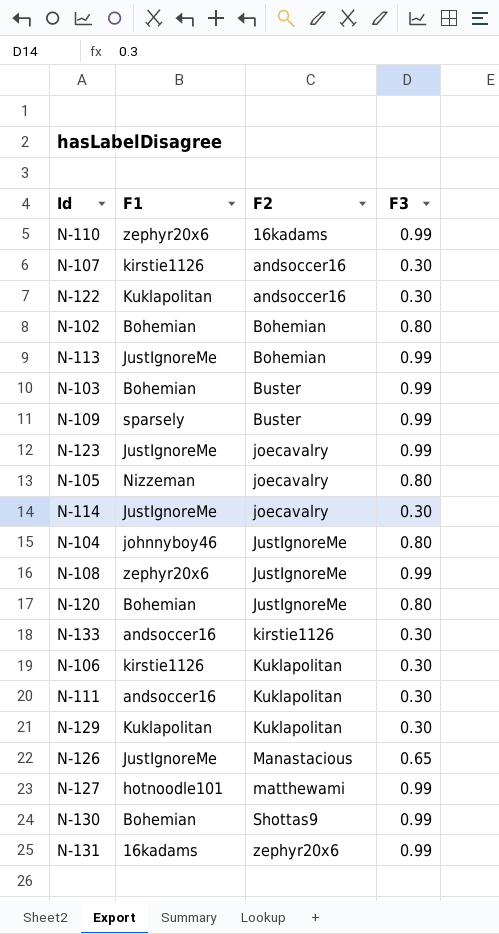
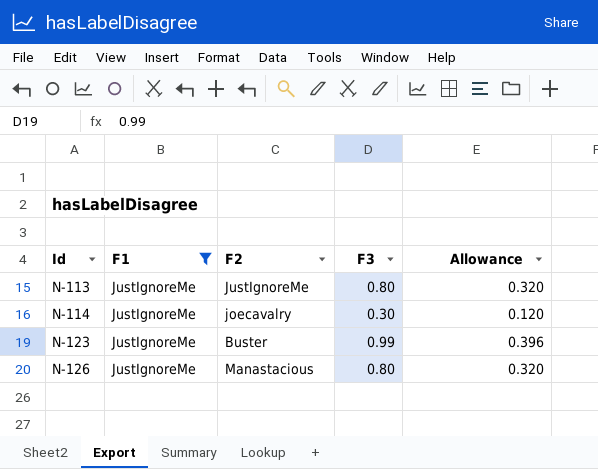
filter: none -> F1 = JustIgnoreMe
row order: F2 ascending -> Id ascending
column Allowance | formula: none -> [F3] * 0.4
N-113 | F2: Bohemian -> JustIgnoreMe
N-113 | F3: 0.99 -> 0.80
N-123 | F2: joecavalry -> Buster
N-126 | F3: 0.65 -> 0.80

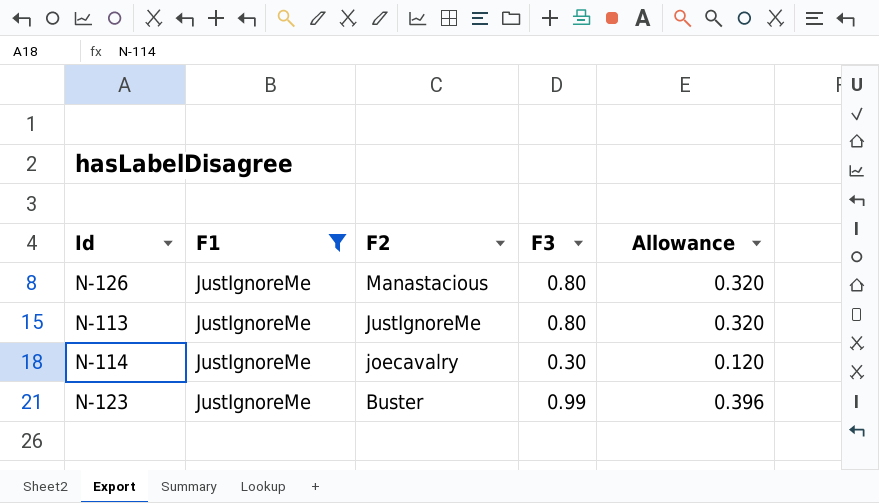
row order: Id ascending -> F2 descending

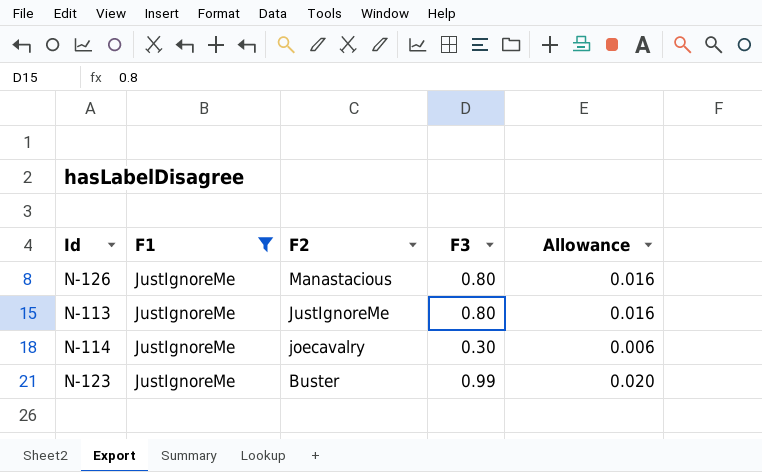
column Allowance | formula: [F3] * 0.4 -> [F3] * 0.02

